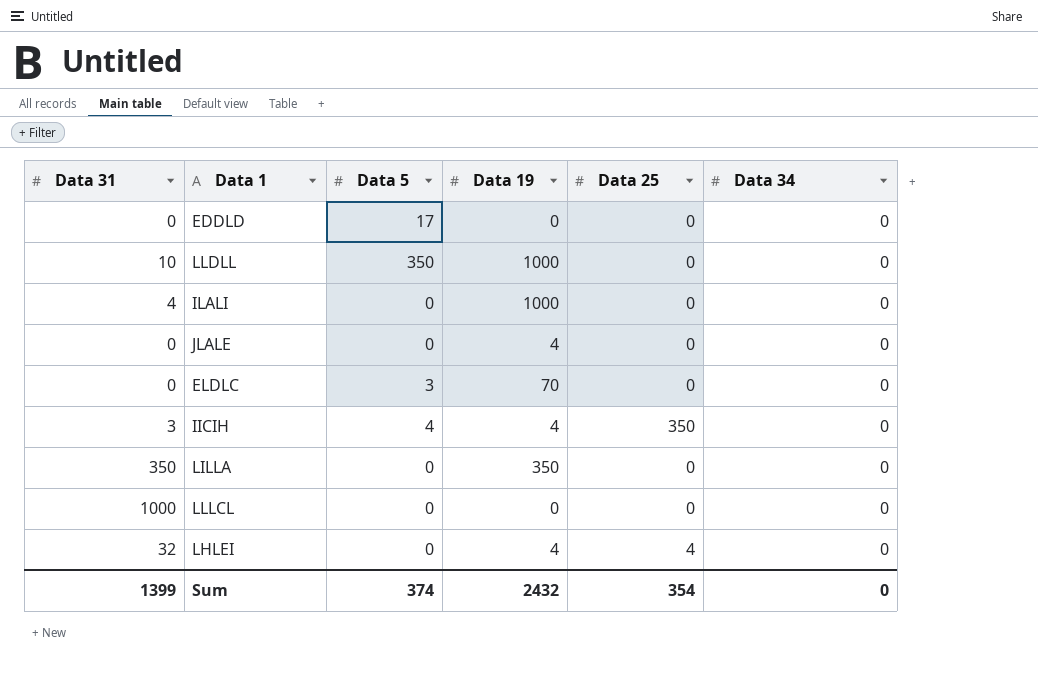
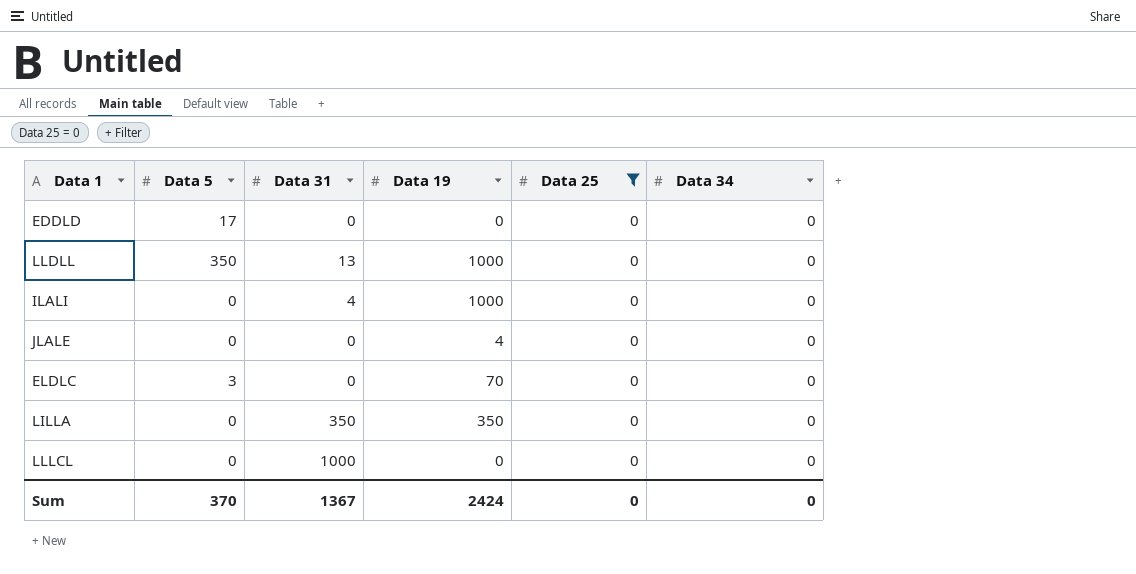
filter: none -> Data 25 = 0
column Data 31 | position: 1 -> 3
LLDLL | Data 31: 10 -> 13
Sum | Data 5: 374 -> 370
Sum | Data 31: 1399 -> 1367
Sum | Data 19: 2432 -> 2424
Sum | Data 25: 354 -> 0

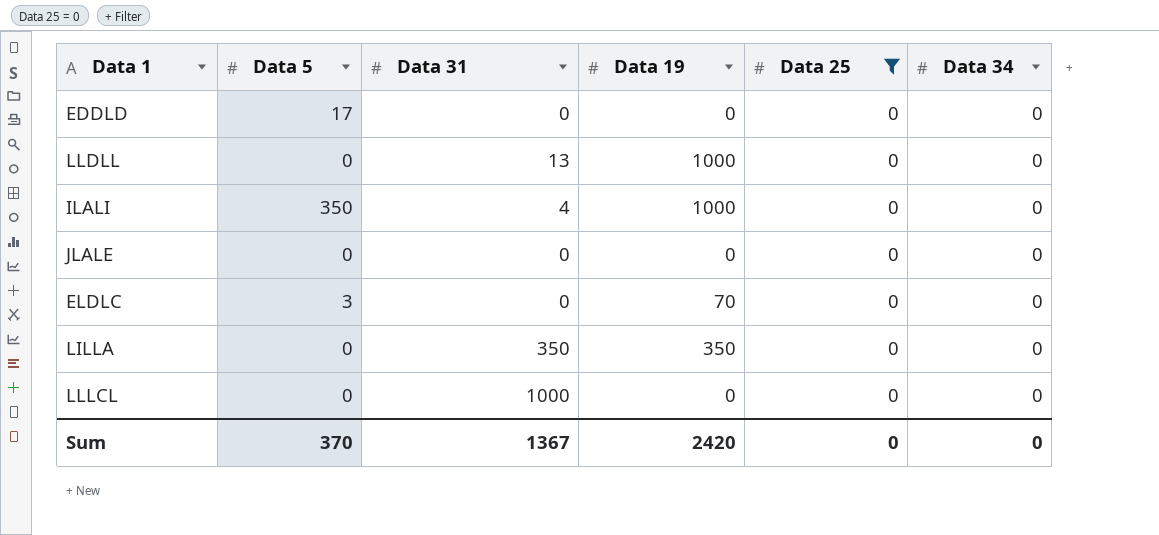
LLDLL | Data 5: 350 -> 0
ILALI | Data 5: 0 -> 350
JLALE | Data 19: 4 -> 0
Sum | Data 19: 2424 -> 2420

